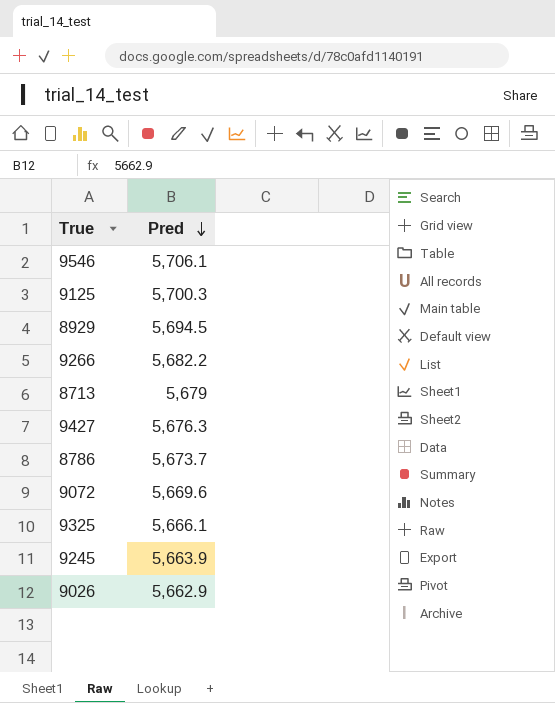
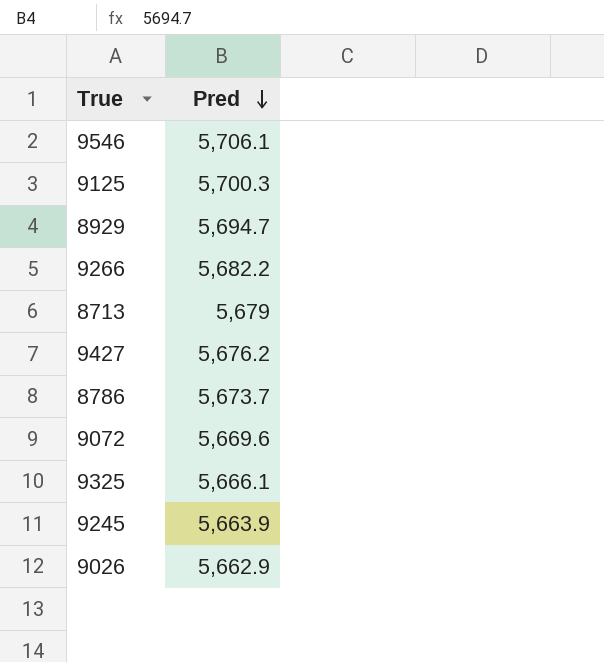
8929 | Pred: 5,694.5 -> 5,694.7
9427 | Pred: 5,676.3 -> 5,676.2

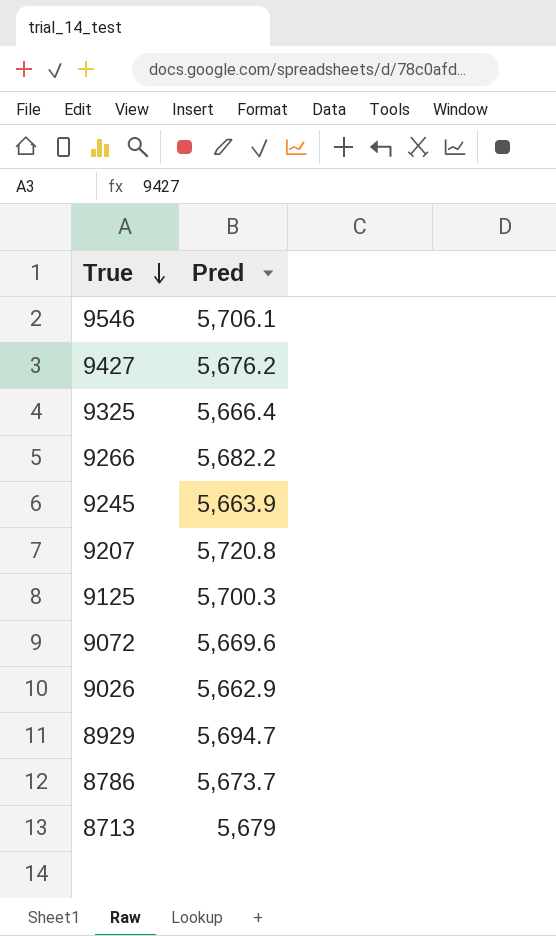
row order: Pred descending -> True descending
9325 | Pred: 5,666.1 -> 5,666.4
row 9207: none -> 5,720.8

